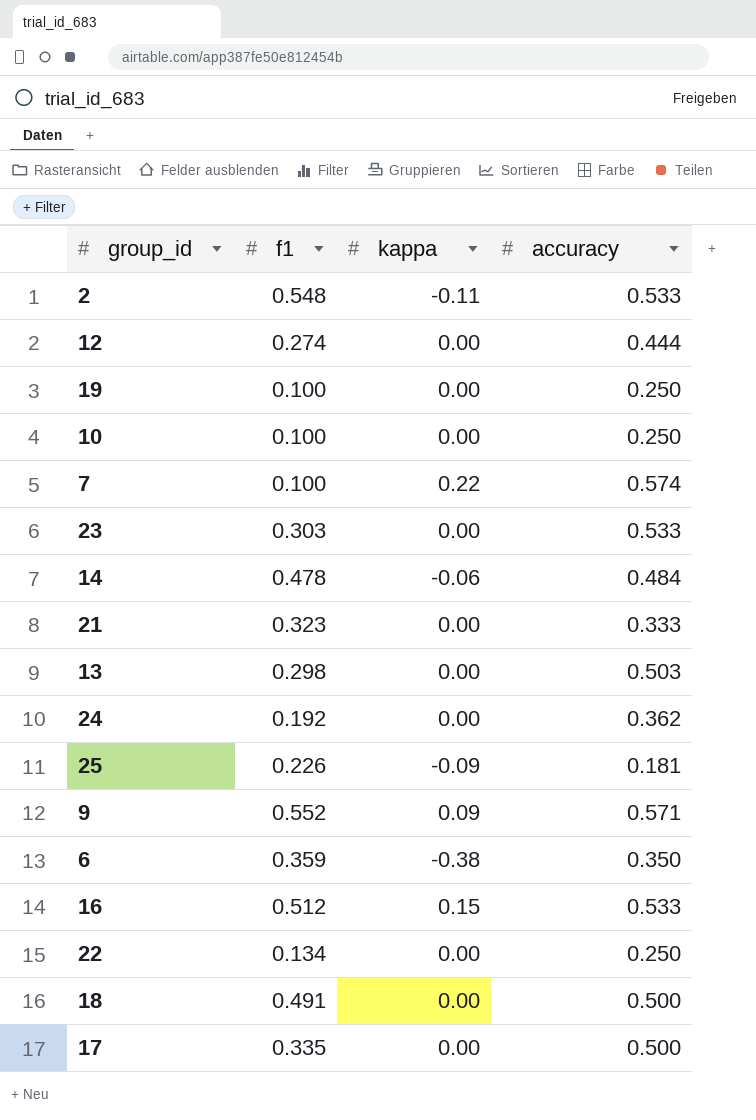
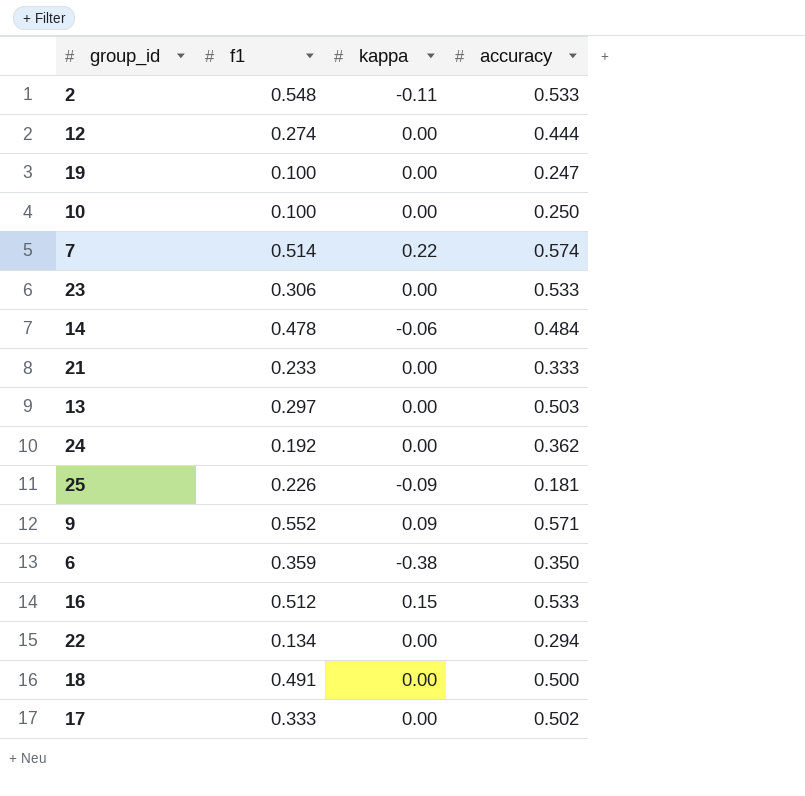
19 | accuracy: 0.250 -> 0.247
7 | f1: 0.100 -> 0.514
23 | f1: 0.303 -> 0.306
21 | f1: 0.323 -> 0.233
13 | f1: 0.298 -> 0.297
22 | accuracy: 0.250 -> 0.294
17 | f1: 0.335 -> 0.333
17 | accuracy: 0.500 -> 0.502

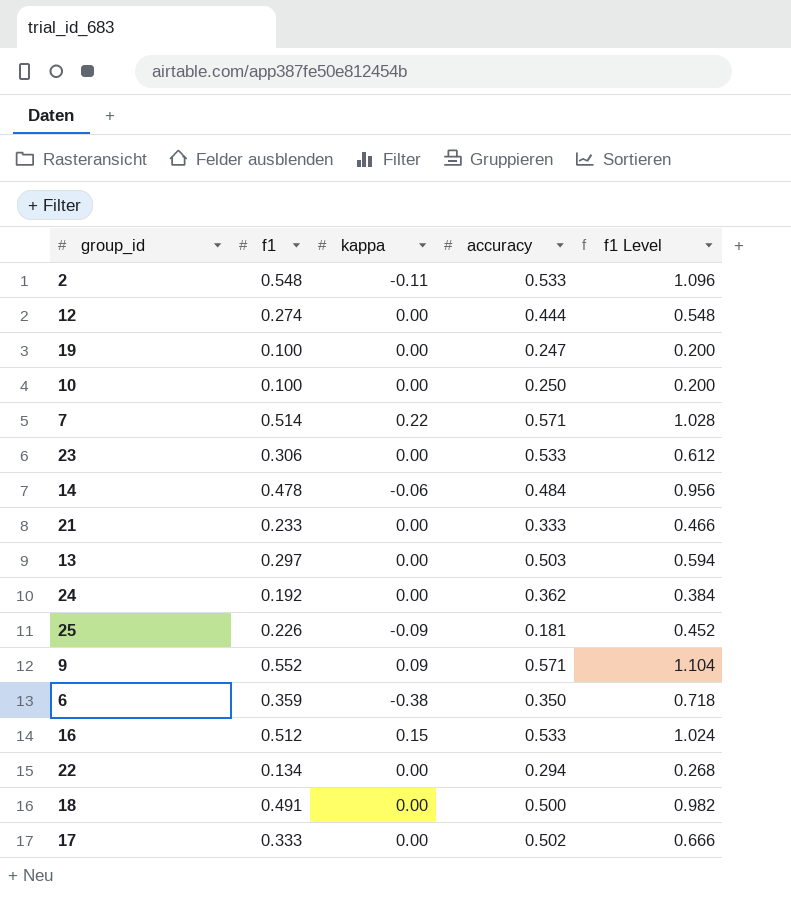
column f1 Level | formula: none -> [f1] * 2
7 | accuracy: 0.574 -> 0.571

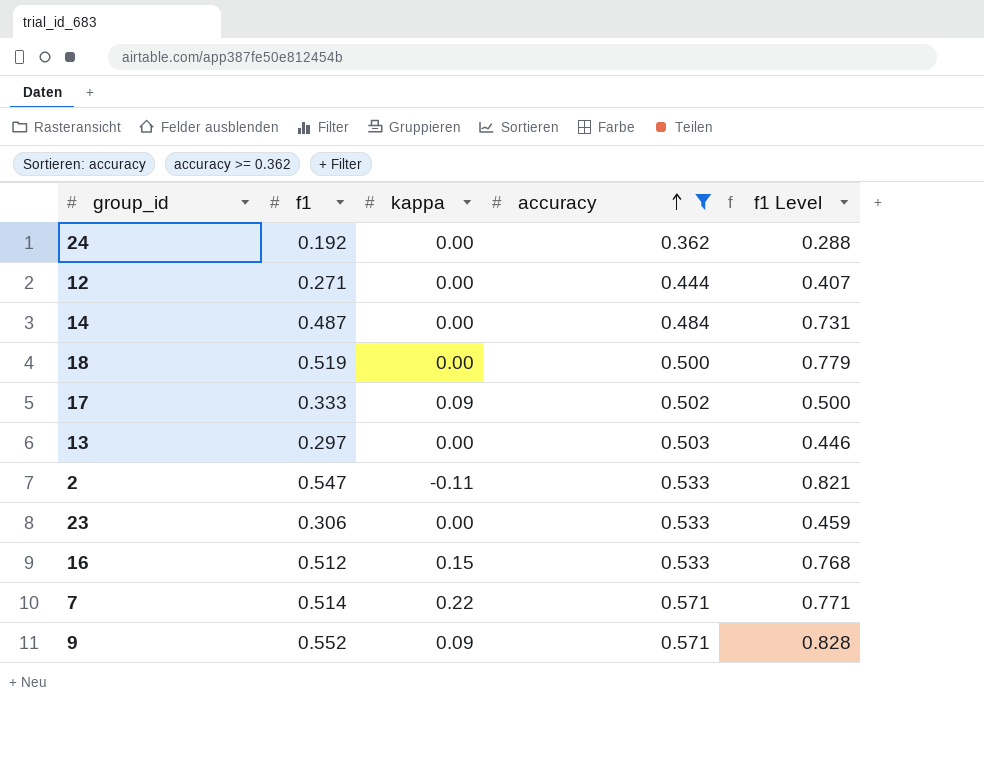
filter: none -> accuracy >= 0.362
row order: none -> accuracy ascending
column f1 Level | formula: [f1] * 2 -> [f1] * 1.5
12 | f1: 0.274 -> 0.271
14 | f1: 0.478 -> 0.487
14 | kappa: -0.06 -> 0.00
18 | f1: 0.491 -> 0.519
17 | kappa: 0.00 -> 0.09
2 | f1: 0.548 -> 0.547

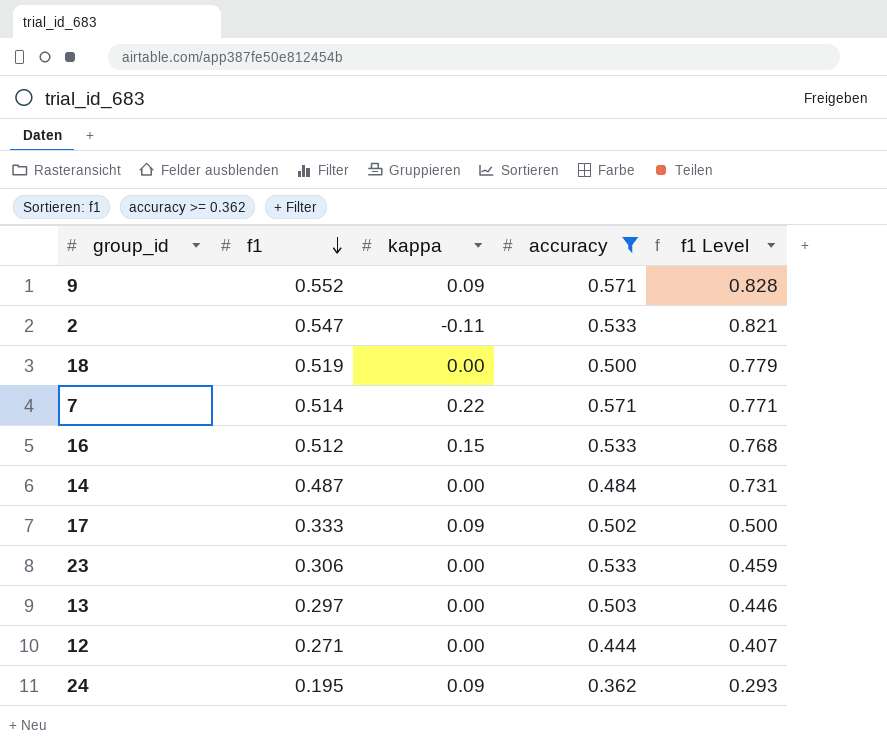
row order: accuracy ascending -> f1 descending
24 | f1: 0.192 -> 0.195
24 | kappa: 0.00 -> 0.09
24 | f1 Level: 0.288 -> 0.293

